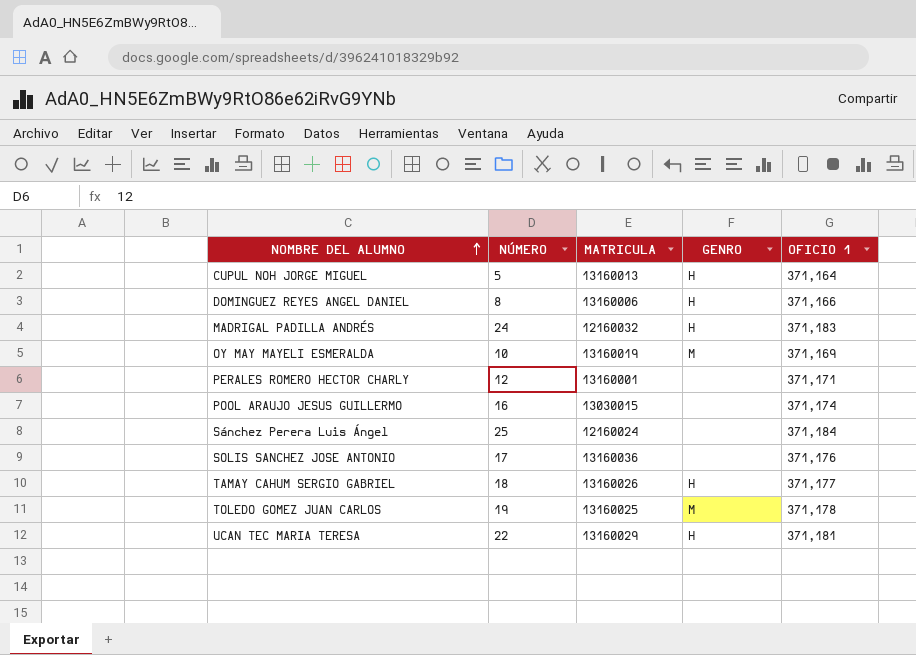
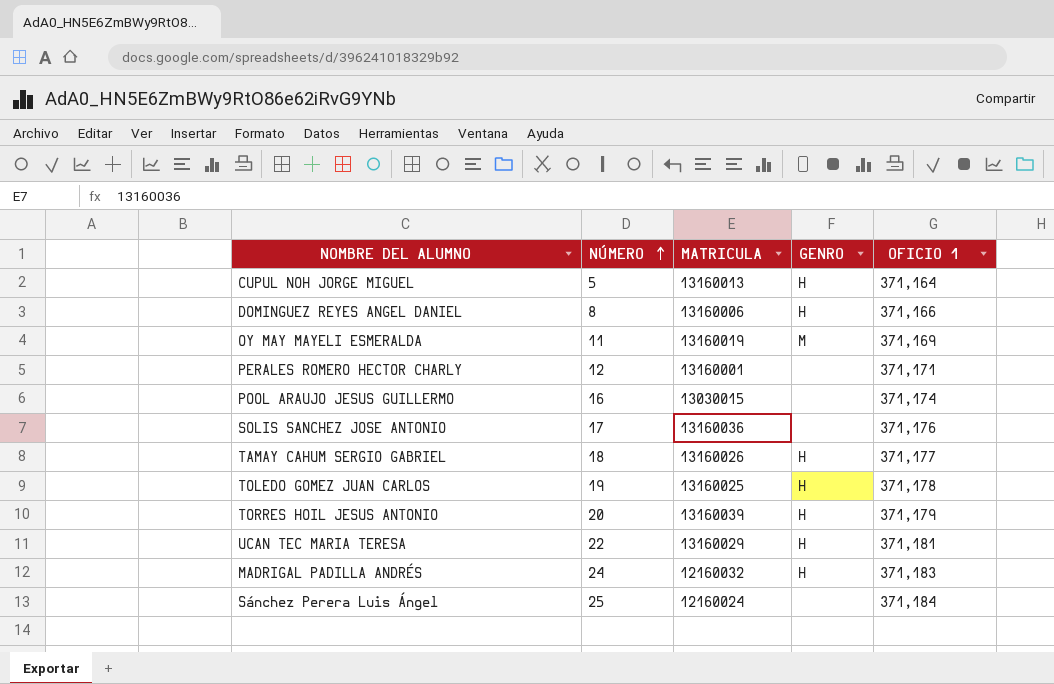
row order: NOMBRE DEL ALUMNO ascending -> NÚMERO ascending
OY MAY MAYELI ESMERALDA | NÚMERO: 10 -> 11
TOLEDO GOMEZ JUAN CARLOS | GENRO: M -> H
row TORRES HOIL JESUS ANTONIO: none -> 20 | 13160039 | H | 371,179

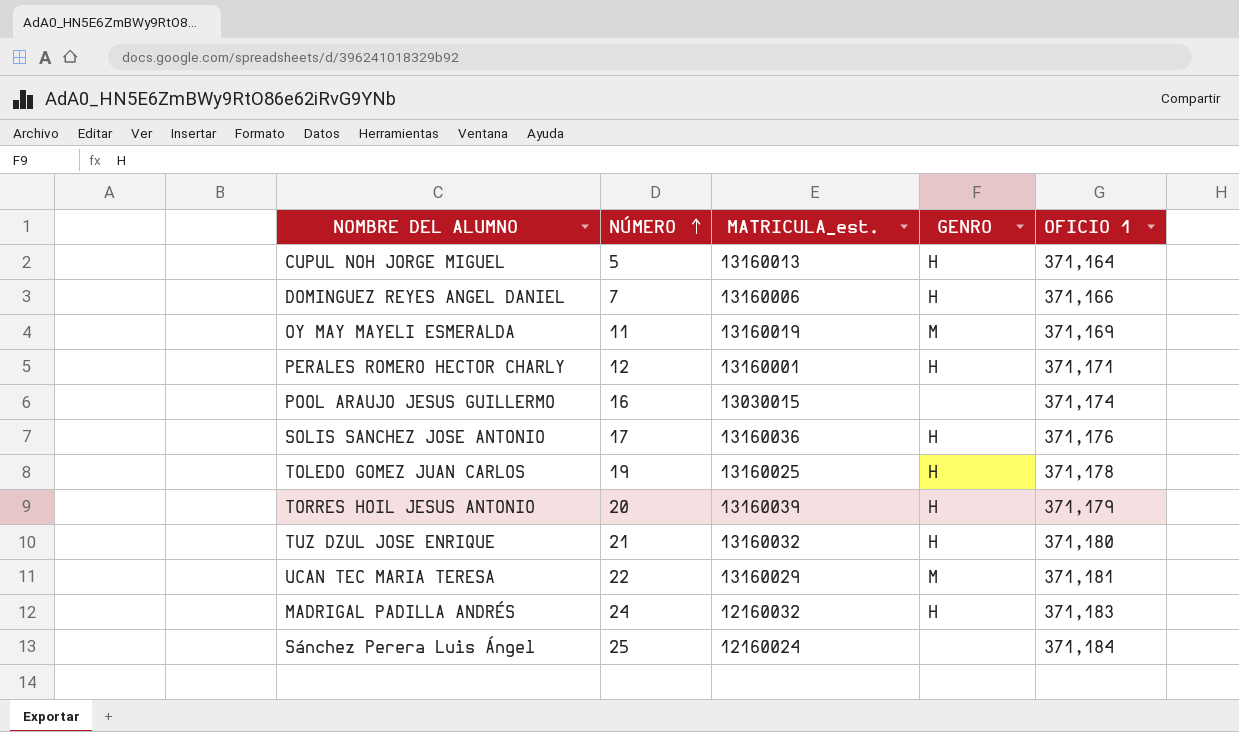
column name: MATRICULA -> MATRICULA_est.
row TAMAY CAHUM SERGIO GABRIEL: 18 | 13160026 | H | 371,177 -> none
DOMINGUEZ REYES ANGEL DANIEL | NÚMERO: 8 -> 7
PERALES ROMERO HECTOR CHARLY | GENRO: none -> H
SOLIS SANCHEZ JOSE ANTONIO | GENRO: none -> H
row TUZ DZUL JOSE ENRIQUE: none -> 21 | 13160032 | H | 371,180
UCAN TEC MARIA TERESA | GENRO: H -> M

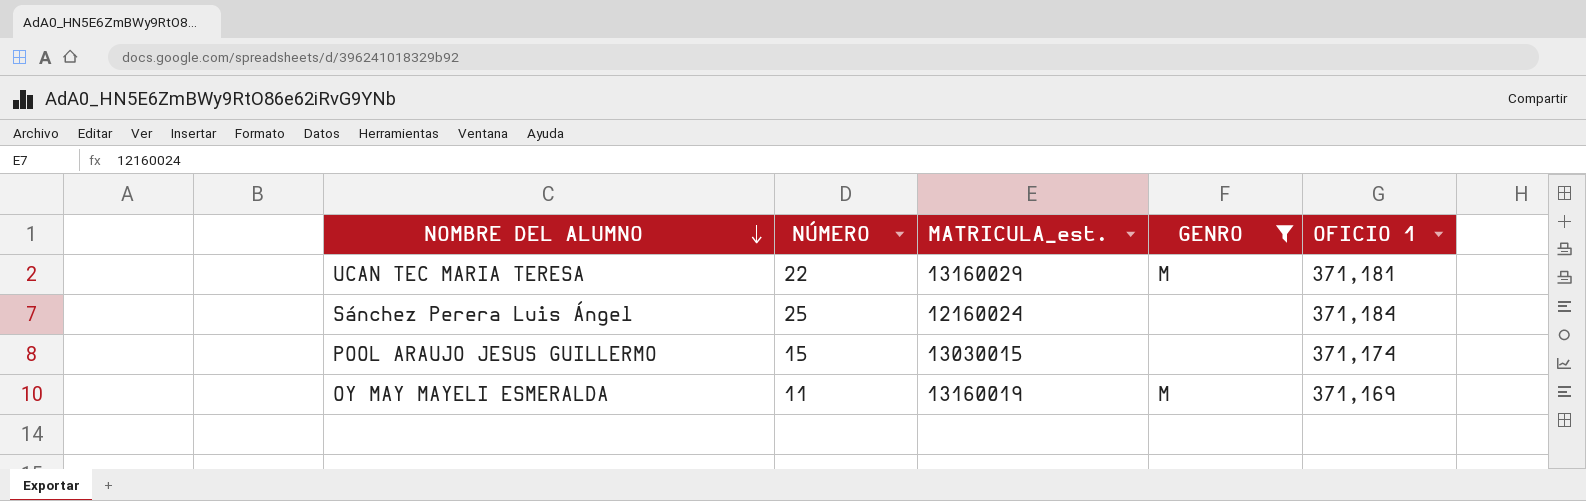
filter: none -> GENRO != H
row order: NÚMERO ascending -> NOMBRE DEL ALUMNO descending
POOL ARAUJO JESUS GUILLERMO | NÚMERO: 16 -> 15

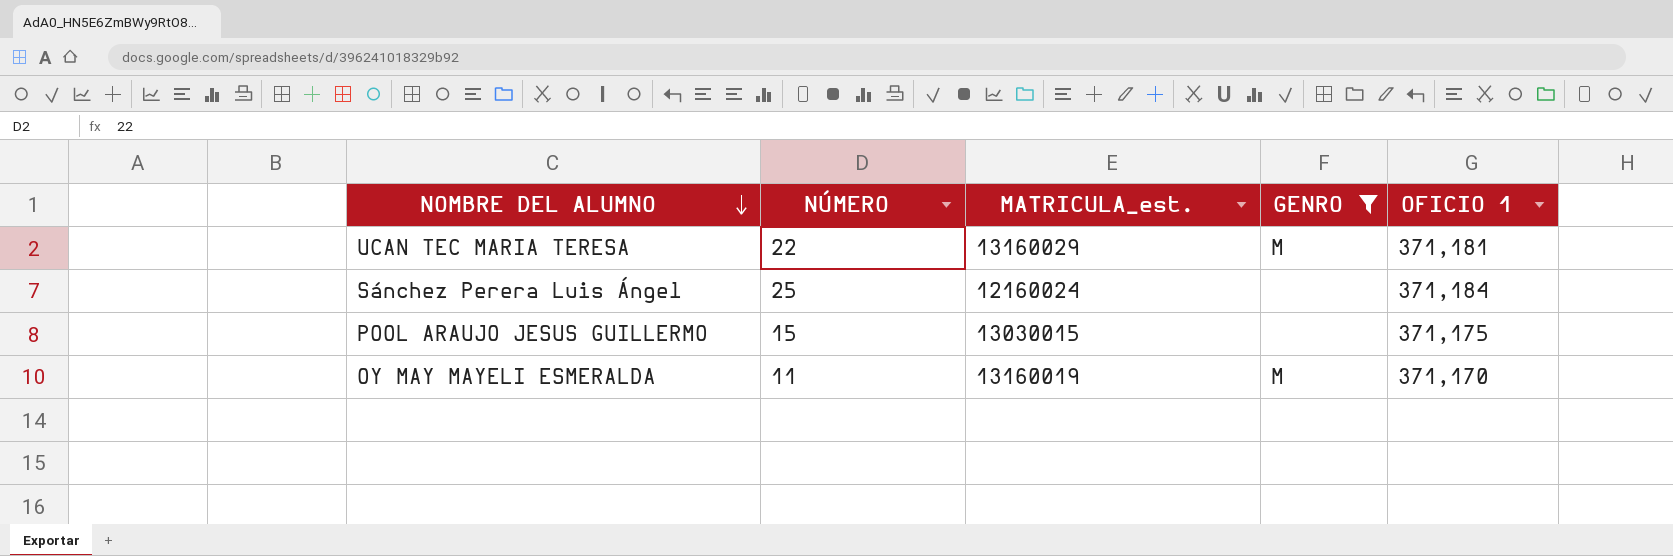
POOL ARAUJO JESUS GUILLERMO | OFICIO 1: 371,174 -> 371,175
OY MAY MAYELI ESMERALDA | OFICIO 1: 371,169 -> 371,170

